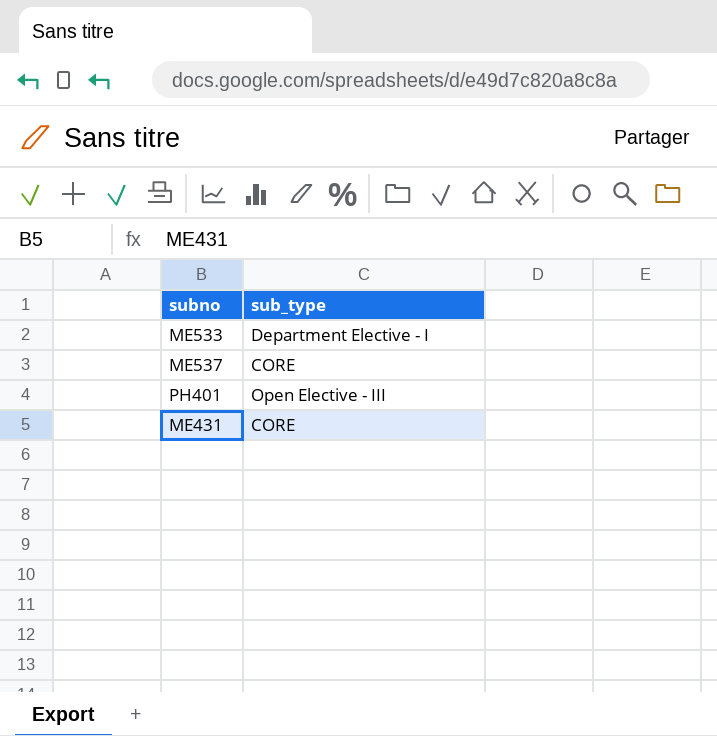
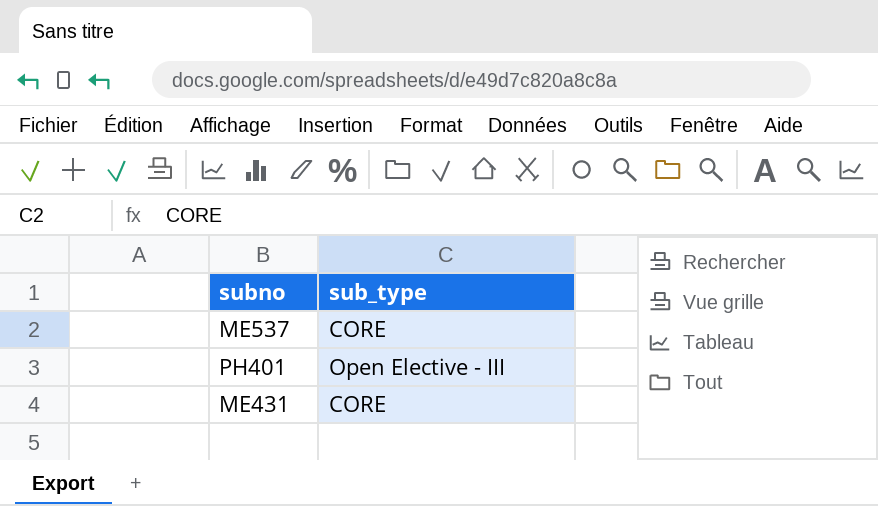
row ME533: Department Elective - I -> none

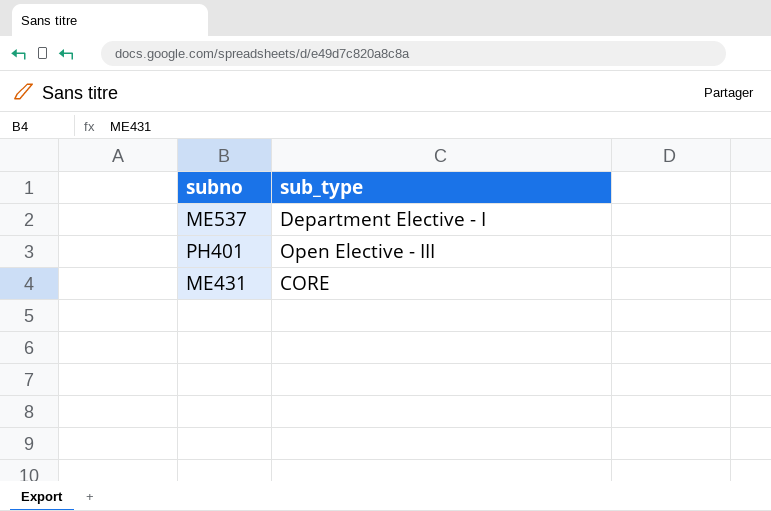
ME537 | sub_type: CORE -> Department Elective - I

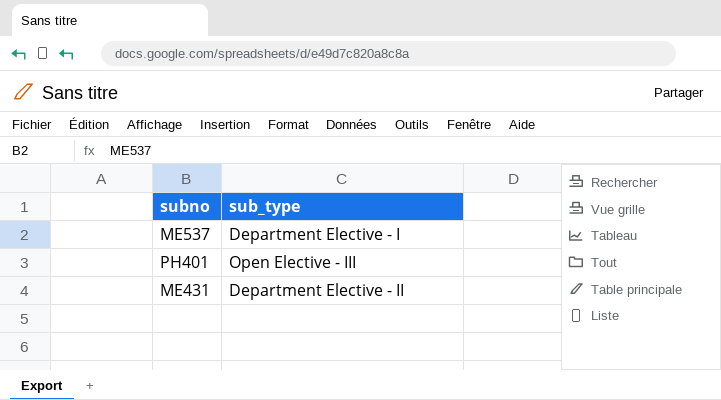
ME431 | sub_type: CORE -> Department Elective - II

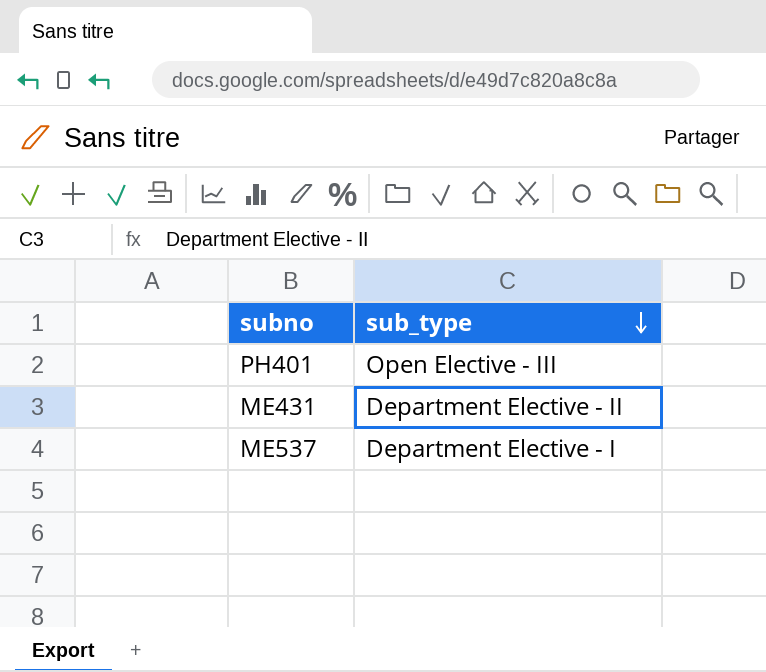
row order: none -> sub_type descending

